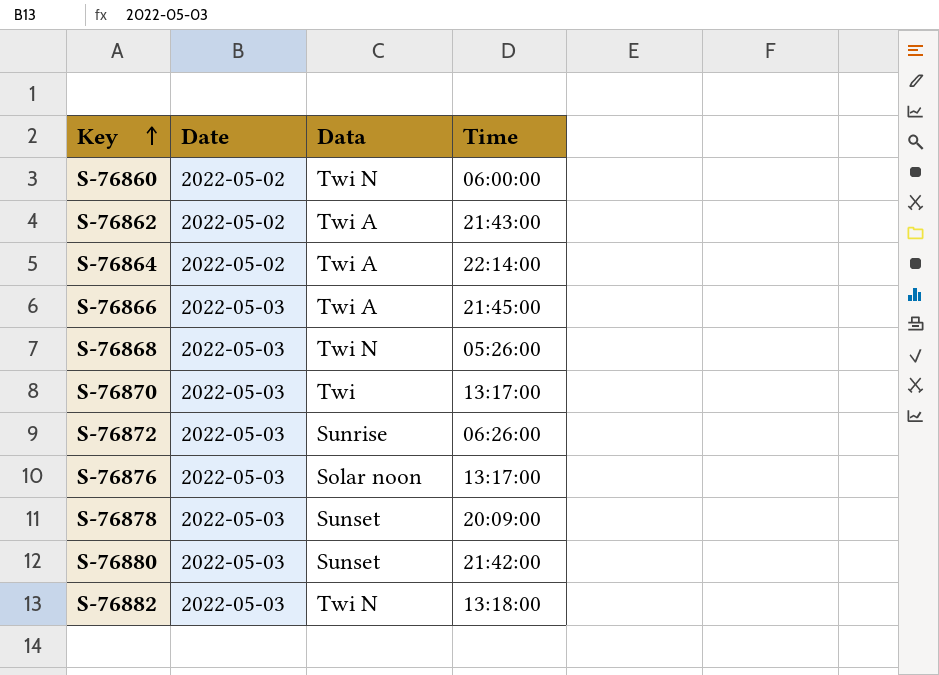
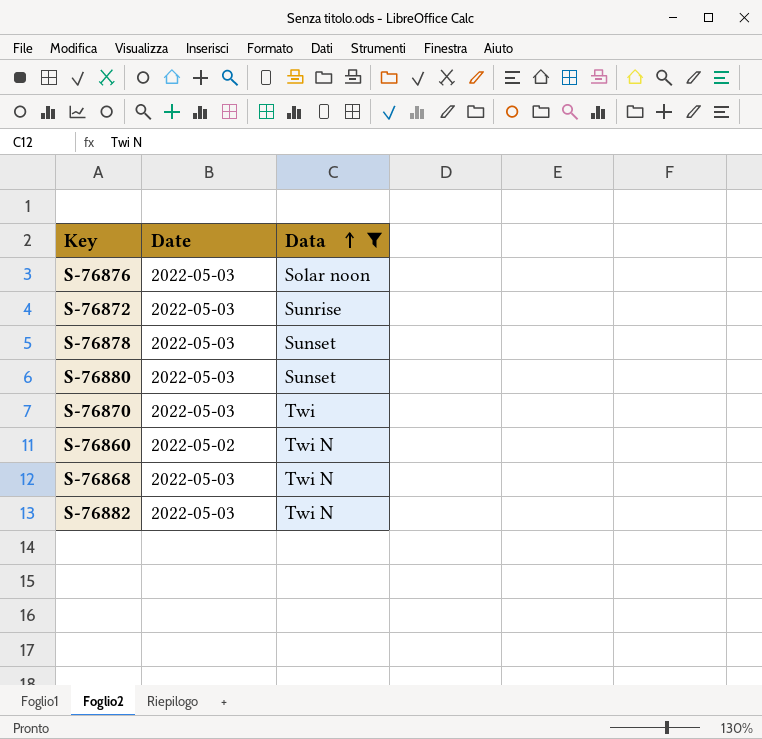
filter: none -> Data != Twi A
row order: Key ascending -> Data ascending
column Time | position: 4 -> none

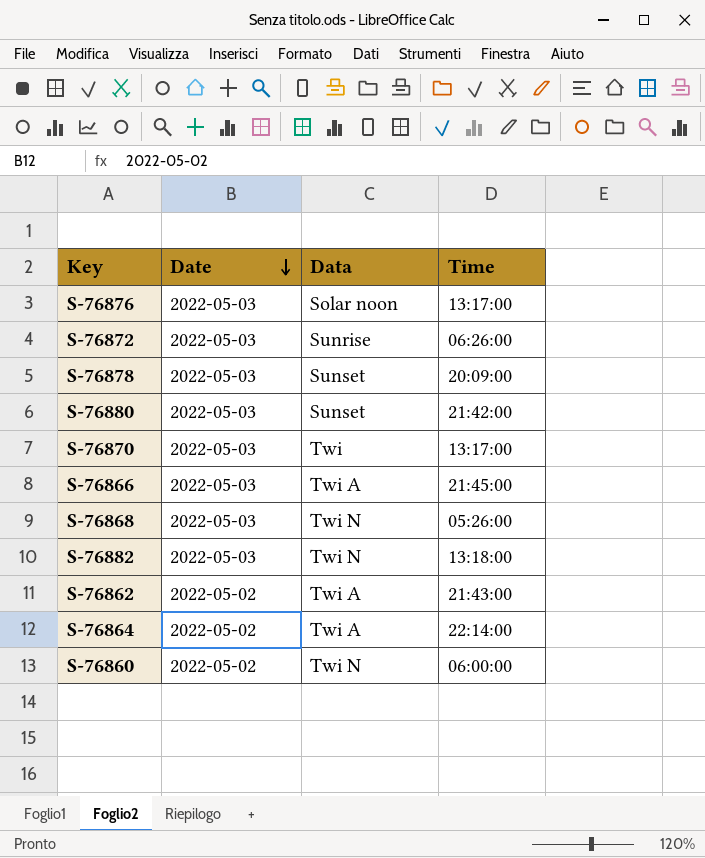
filter: Data != Twi A -> none
row order: Data ascending -> Date descending
column Time | position: none -> 4

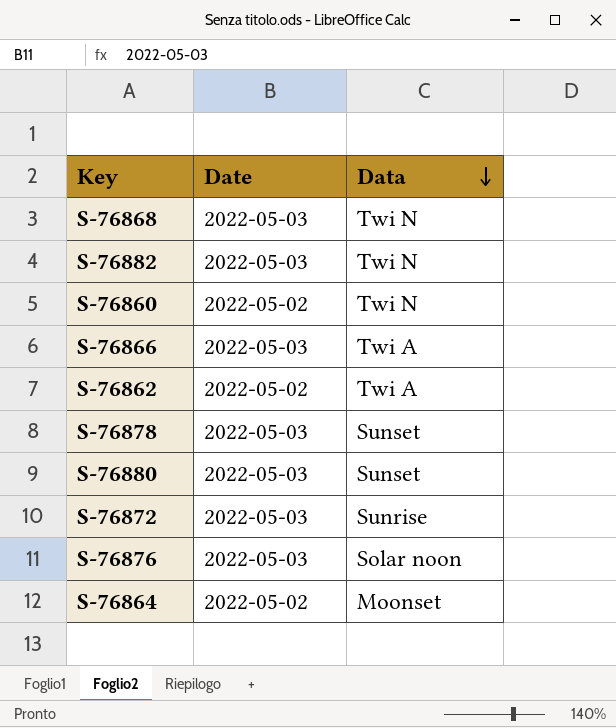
row order: Date descending -> Data descending
column Time | position: 4 -> none
row S-76870: 2022-05-03 | Twi | 13:17:00 -> none
S-76864 | Data: Twi A -> Moonset

